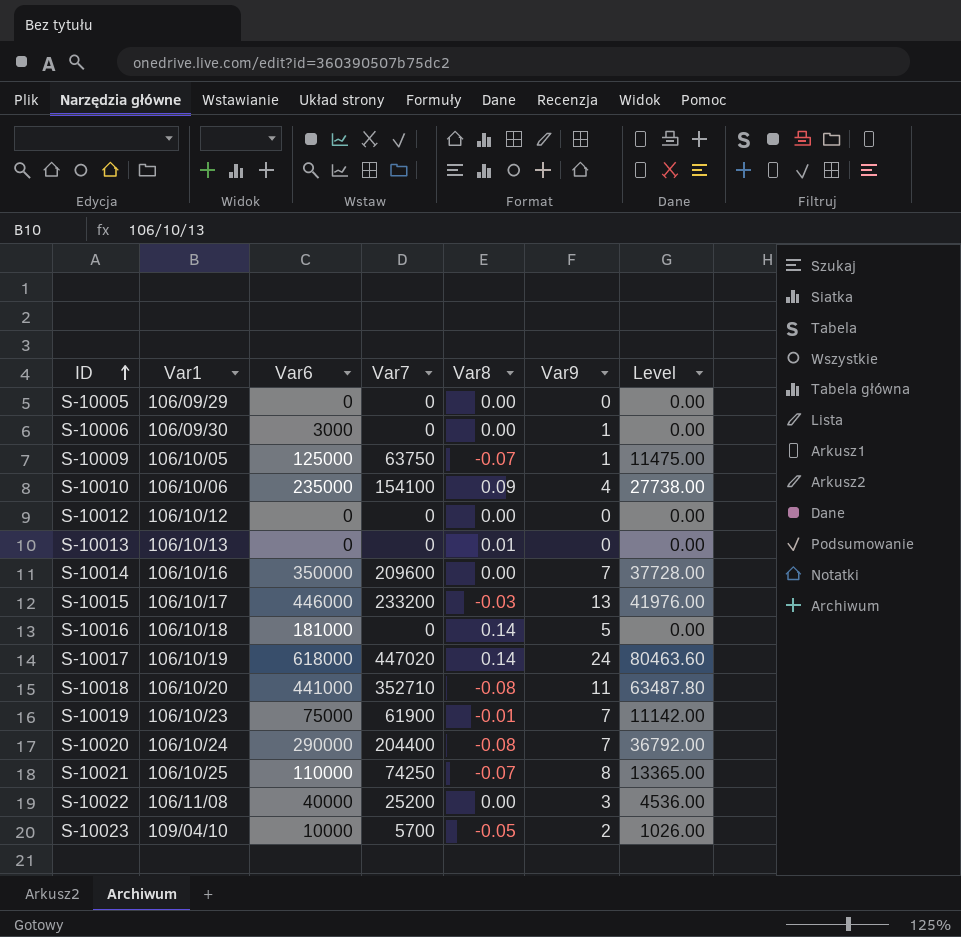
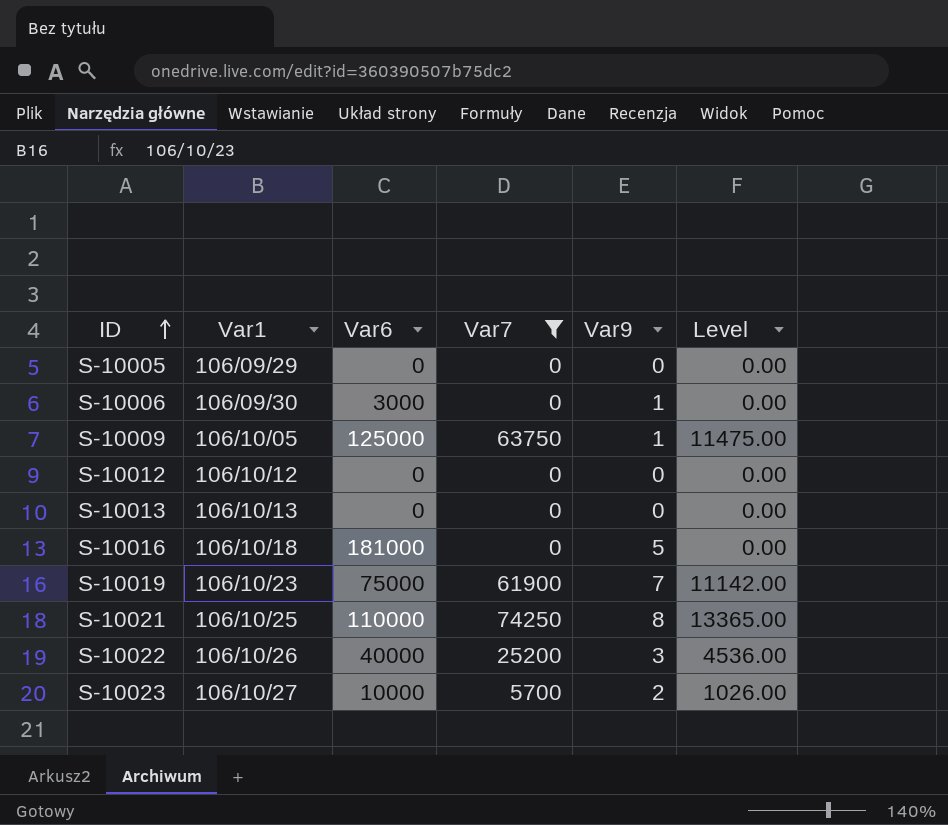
filter: none -> Var7 <= 74250
column Var8 | position: 5 -> none
S-10022 | Var1: 106/11/08 -> 106/10/26
S-10023 | Var1: 109/04/10 -> 106/10/27

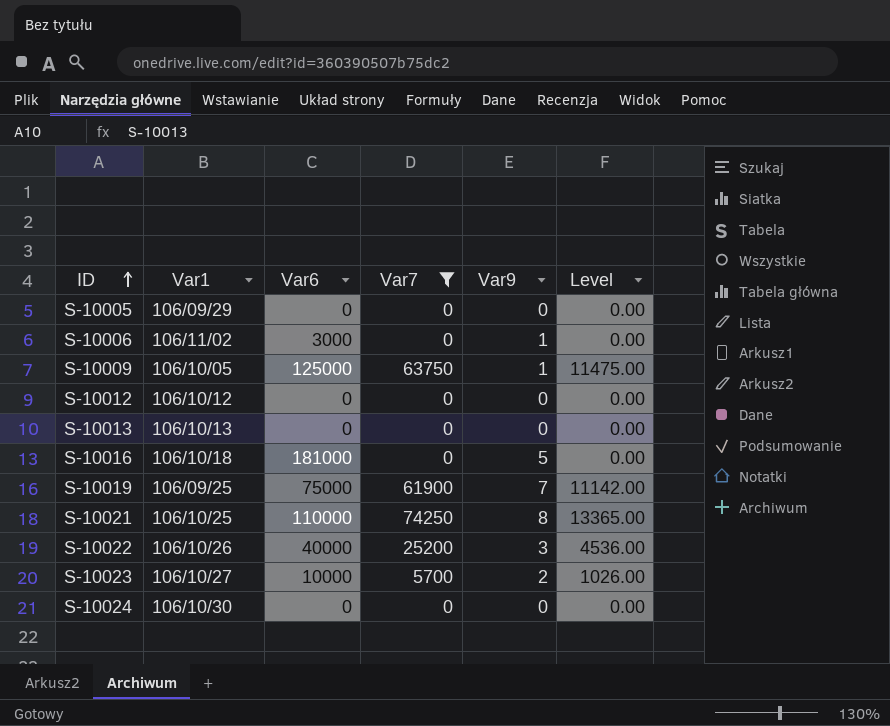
S-10006 | Var1: 106/09/30 -> 106/11/02
S-10019 | Var1: 106/10/23 -> 106/09/25
row S-10024: none -> 106/10/30 | 0 | 0 | 0 | 0.00

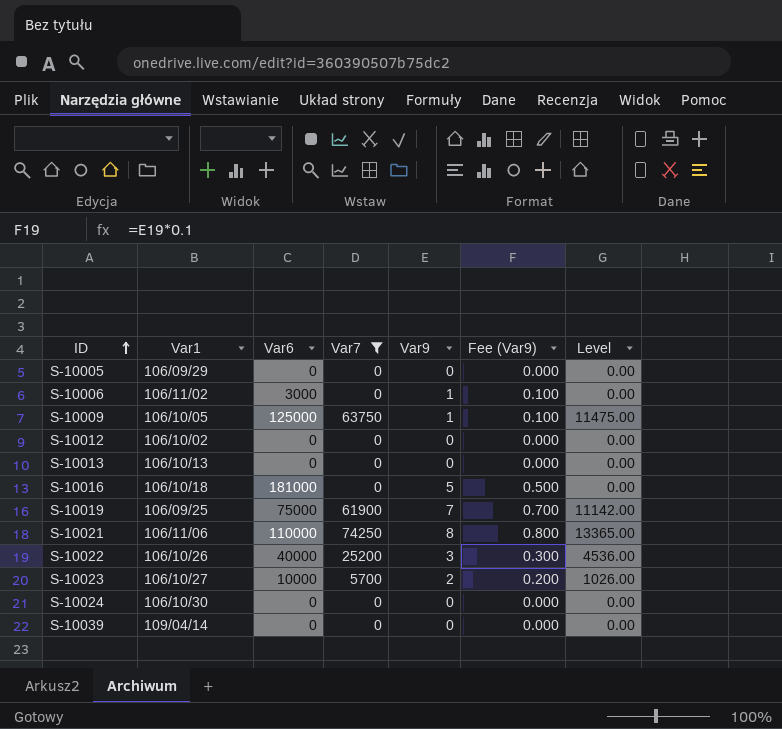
column Fee (Var9) | formula: none -> [Var9] * 0.1
S-10012 | Var1: 106/10/12 -> 106/10/02
S-10021 | Var1: 106/10/25 -> 106/11/06
row S-10039: none -> 109/04/14 | 0 | 0 | 0 | 0.000 | 0.00

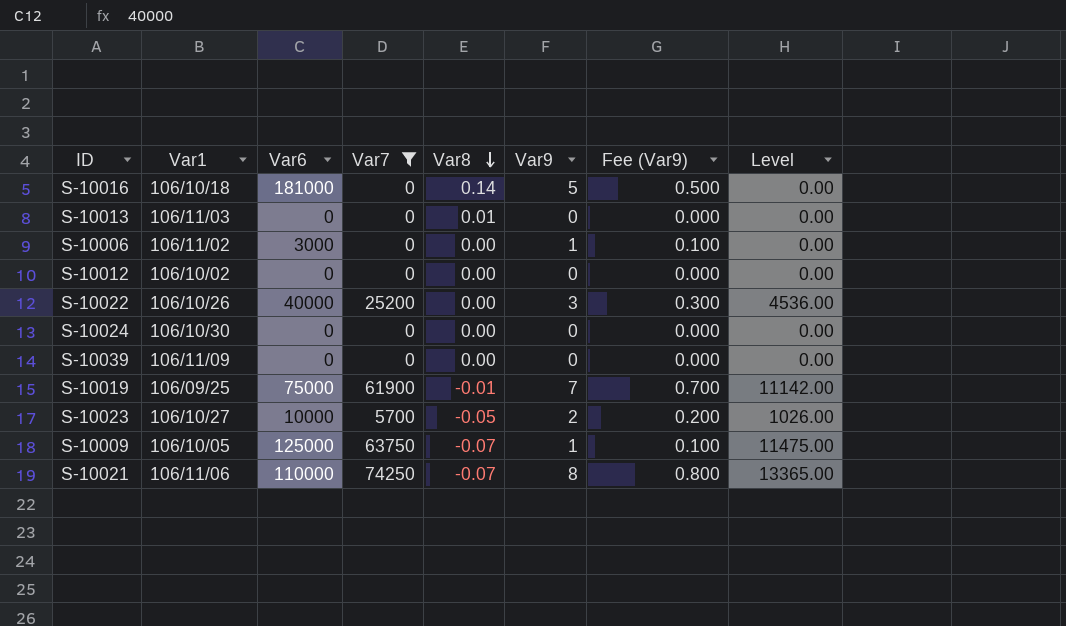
row order: ID ascending -> Var8 descending
column Var8 | position: none -> 5
row S-10005: 106/09/29 | 0 | 0 | 0 | 0.000 | 0.00 -> none
S-10013 | Var1: 106/10/13 -> 106/11/03
S-10039 | Var1: 109/04/14 -> 106/11/09

